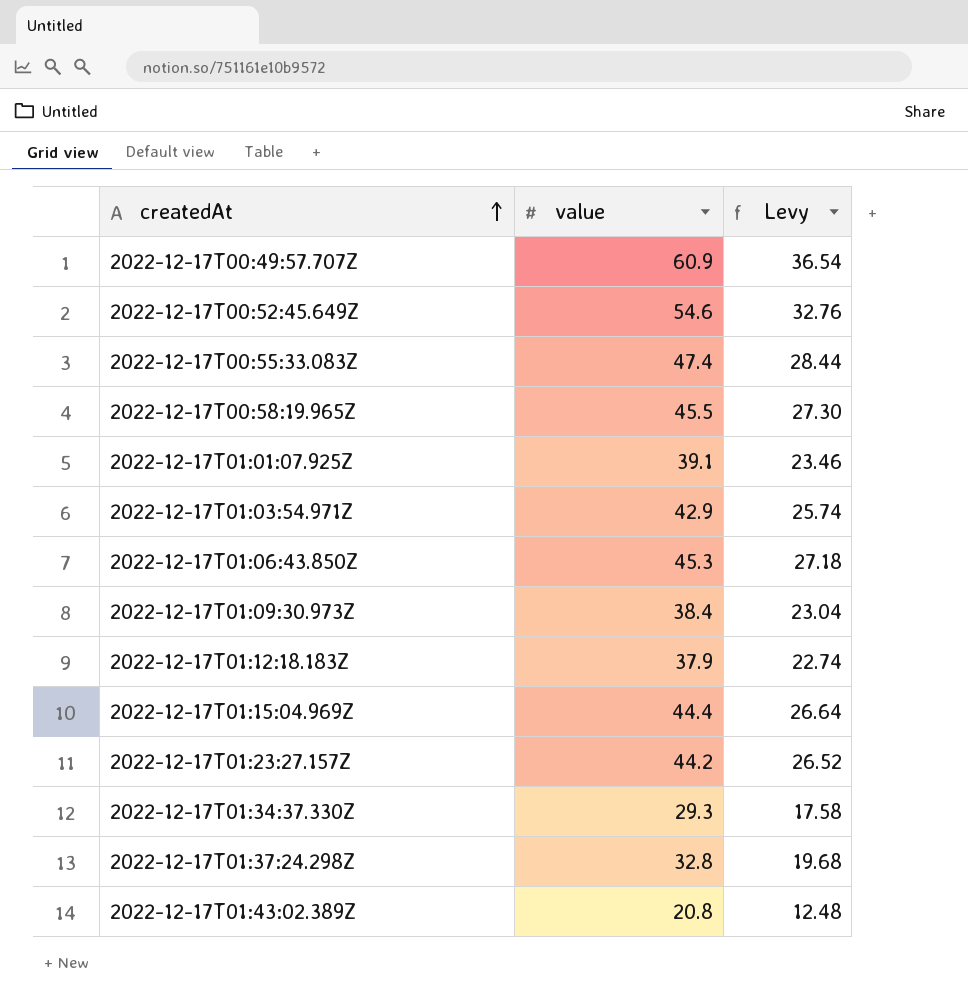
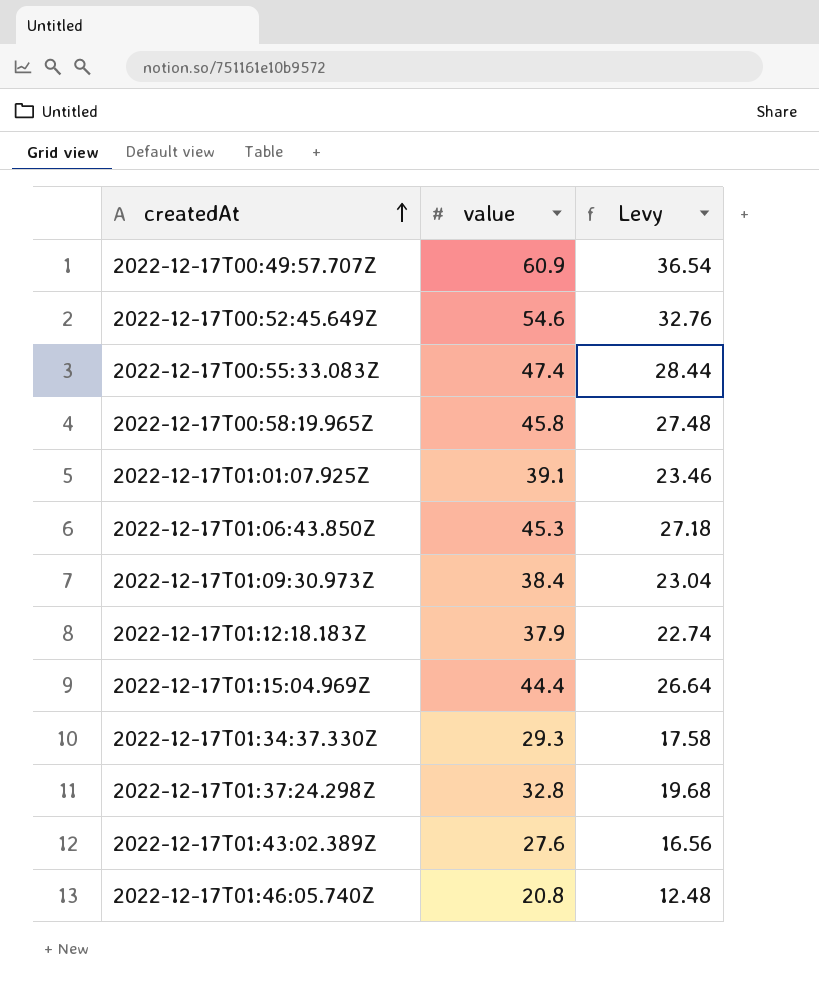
row 2022-12-17T01:03:54.971Z: 42.9 | 25.74 -> none
row 2022-12-17T01:23:27.157Z: 44.2 | 26.52 -> none
2022-12-17T00:58:19.965Z | value: 45.5 -> 45.8
2022-12-17T00:58:19.965Z | Levy: 27.30 -> 27.48
2022-12-17T01:43:02.389Z | value: 20.8 -> 27.6
2022-12-17T01:43:02.389Z | Levy: 12.48 -> 16.56
row 2022-12-17T01:46:05.740Z: none -> 20.8 | 12.48

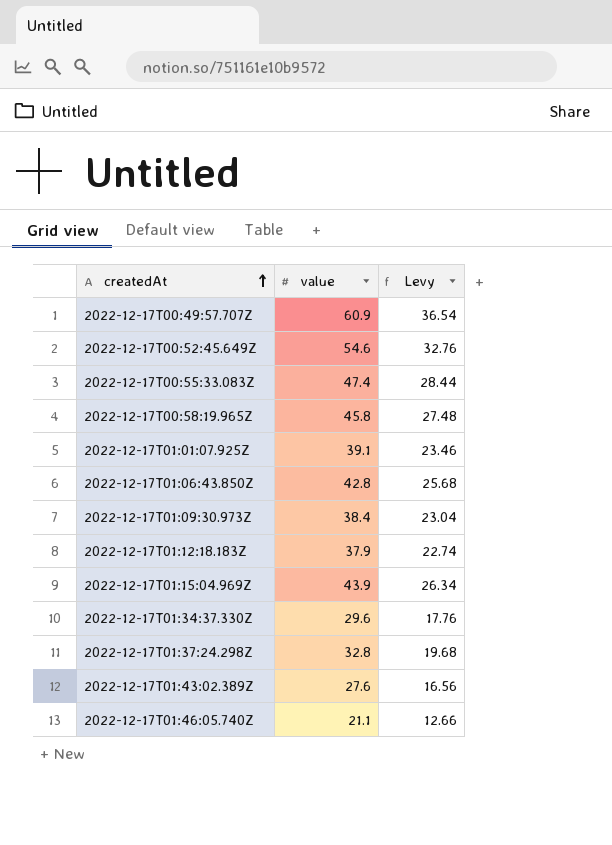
2022-12-17T01:06:43.850Z | value: 45.3 -> 42.8
2022-12-17T01:06:43.850Z | Levy: 27.18 -> 25.68
2022-12-17T01:15:04.969Z | value: 44.4 -> 43.9
2022-12-17T01:15:04.969Z | Levy: 26.64 -> 26.34
2022-12-17T01:34:37.330Z | value: 29.3 -> 29.6
2022-12-17T01:34:37.330Z | Levy: 17.58 -> 17.76
2022-12-17T01:46:05.740Z | value: 20.8 -> 21.1
2022-12-17T01:46:05.740Z | Levy: 12.48 -> 12.66

